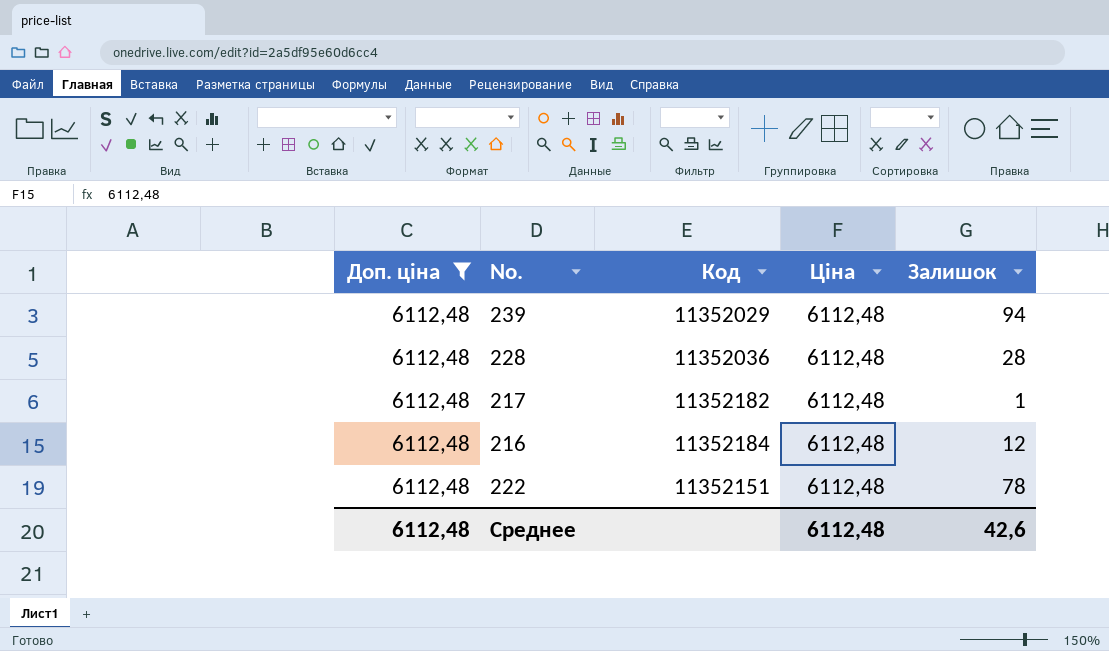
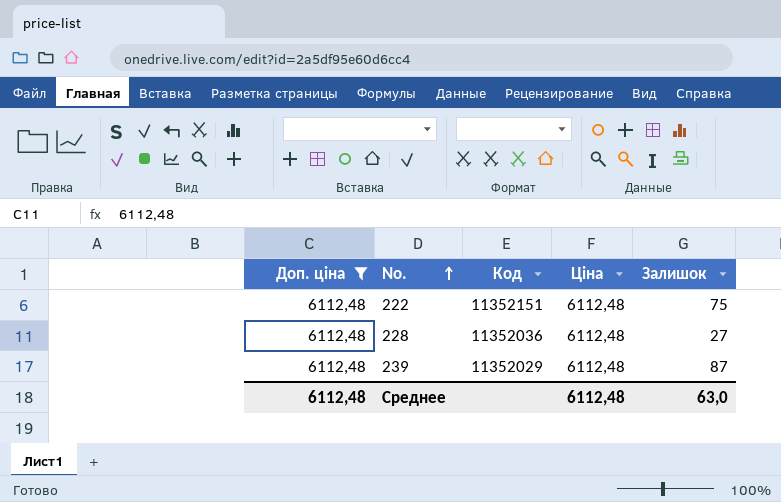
row order: none -> No. ascending
row 217: 6112,48 | 11352182 | 6112,48 | 1 -> none
row 216: 6112,48 | 11352184 | 6112,48 | 12 -> none
222 | Залишок: 78 -> 75
228 | Залишок: 28 -> 27
239 | Залишок: 94 -> 87
Среднее | Залишок: 42,6 -> 63,0

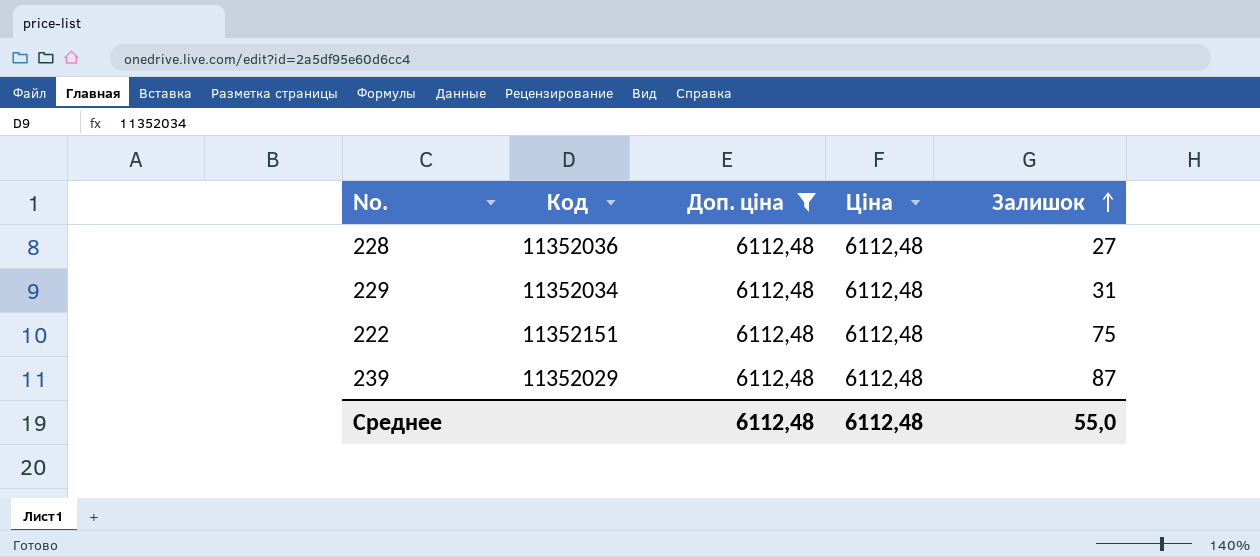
row order: No. ascending -> Залишок ascending
column Доп. ціна | position: 1 -> 3
row 229: none -> 11352034 | 6112,48 | 6112,48 | 31
Среднее | Залишок: 63,0 -> 55,0

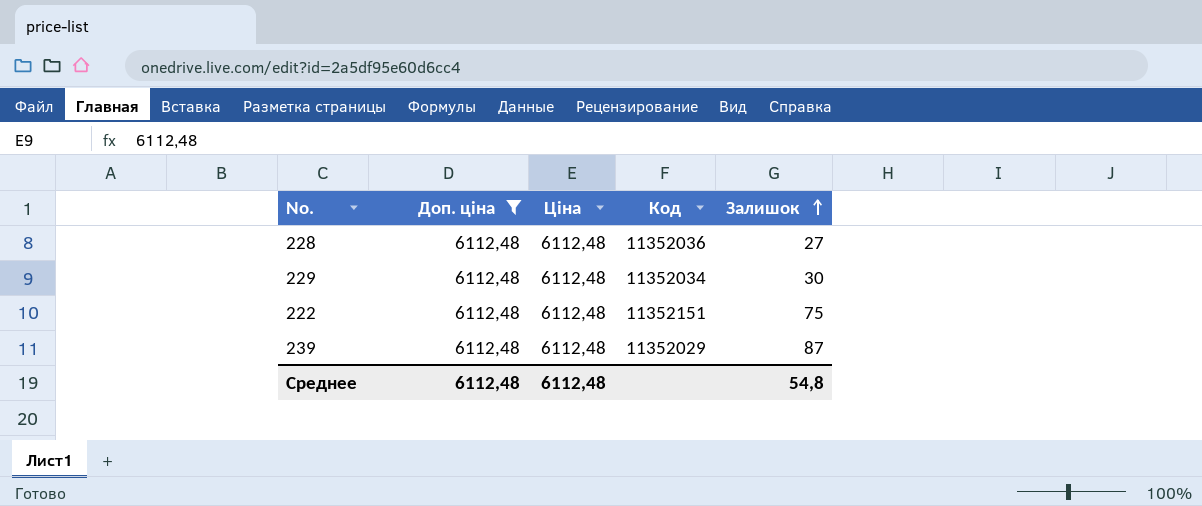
column Код | position: 2 -> 4
229 | Залишок: 31 -> 30
Среднее | Залишок: 55,0 -> 54,8

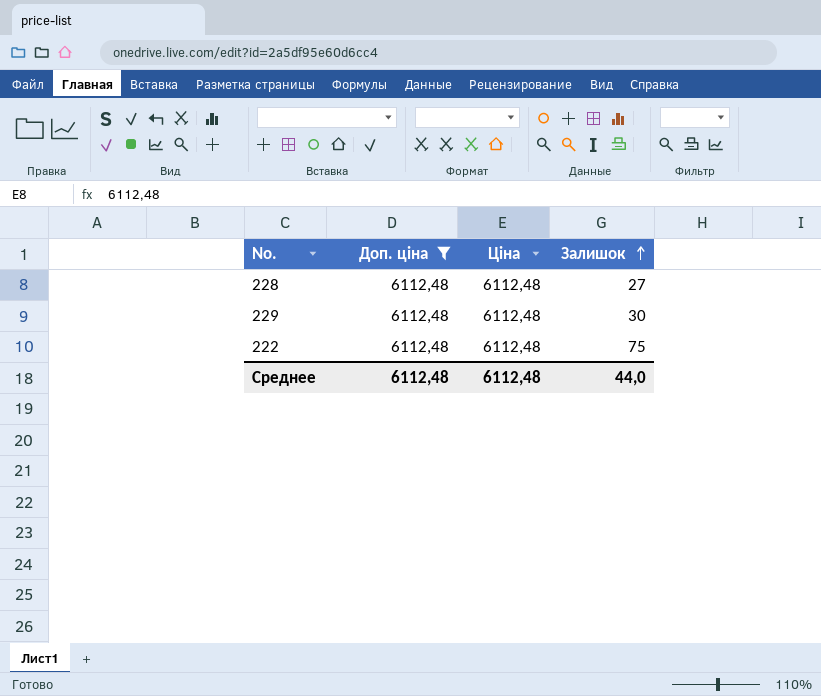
column Код | position: 4 -> none
row 239: 6112,48 | 6112,48 | 11352029 | 87 -> none
Среднее | Залишок: 54,8 -> 44,0

